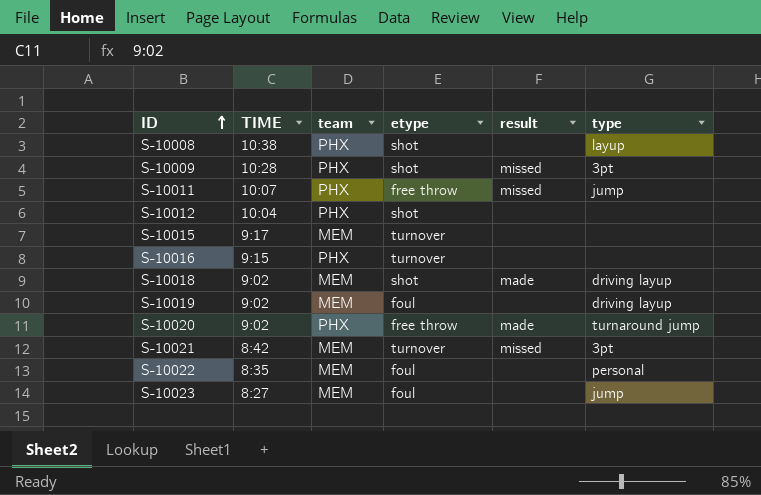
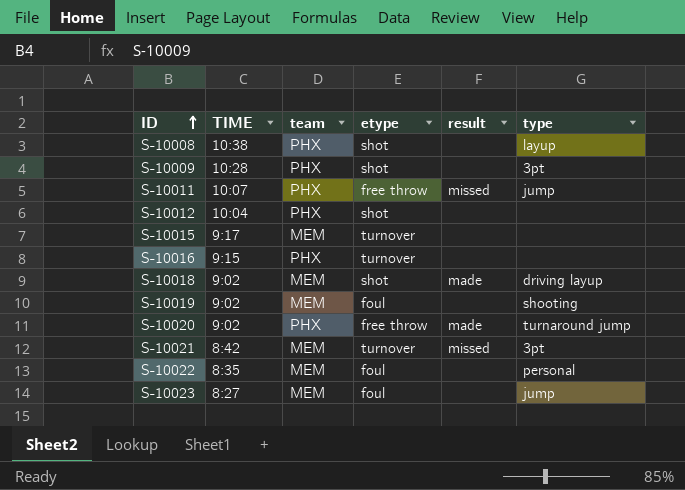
S-10009 | result: missed -> none
S-10019 | type: driving layup -> shooting

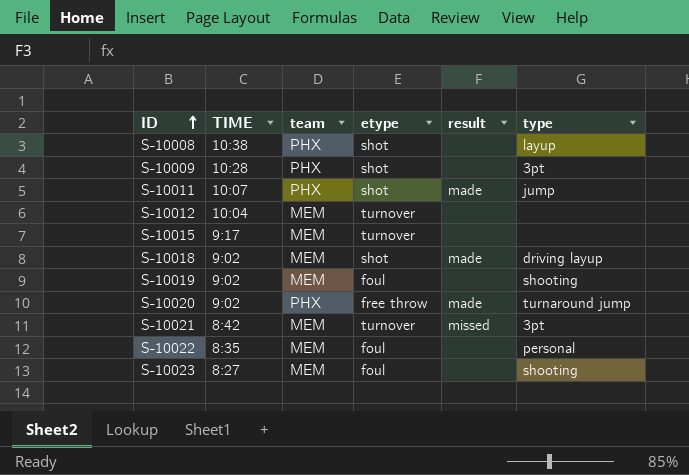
row S-10016: 9:15 | PHX | turnover | none | none -> none
S-10011 | etype: free throw -> shot
S-10011 | result: missed -> made
S-10012 | team: PHX -> MEM
S-10012 | etype: shot -> turnover
S-10023 | type: jump -> shooting

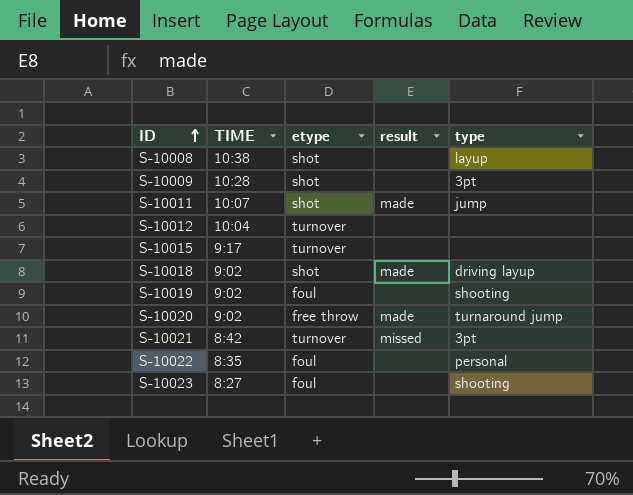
column team | position: 3 -> none

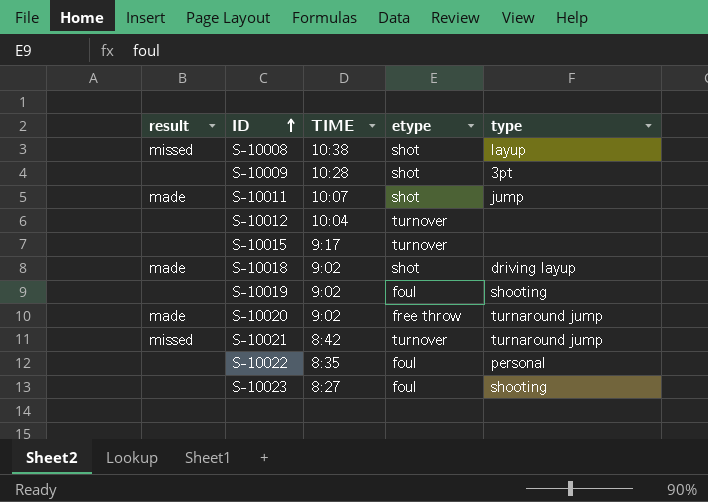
column result | position: 4 -> 1
S-10008 | result: none -> missed
S-10021 | type: 3pt -> turnaround jump

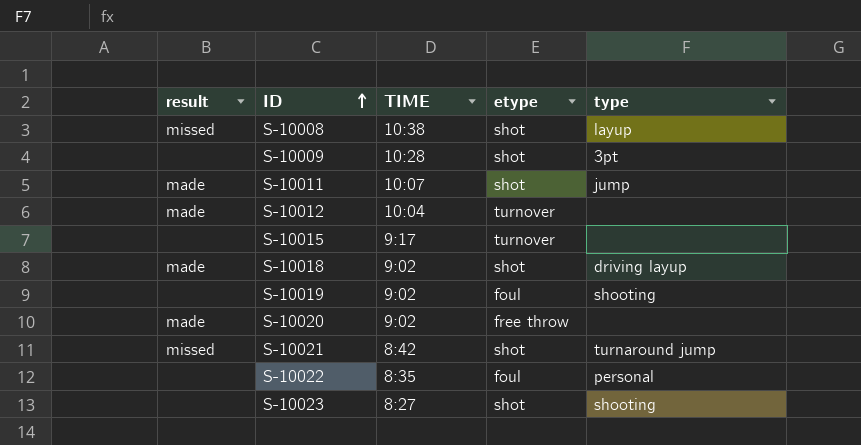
S-10012 | result: none -> made
S-10020 | type: turnaround jump -> none
S-10021 | etype: turnover -> shot
S-10023 | etype: foul -> shot

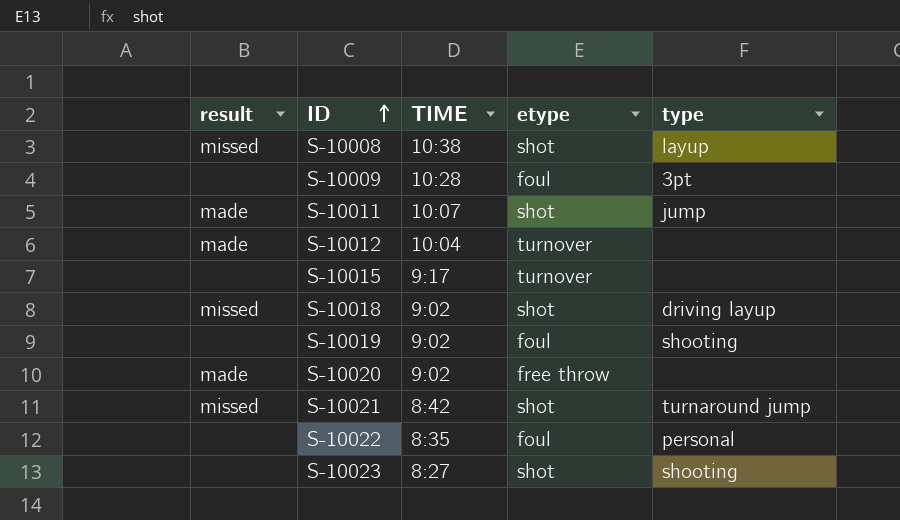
S-10009 | etype: shot -> foul
S-10018 | result: made -> missed

